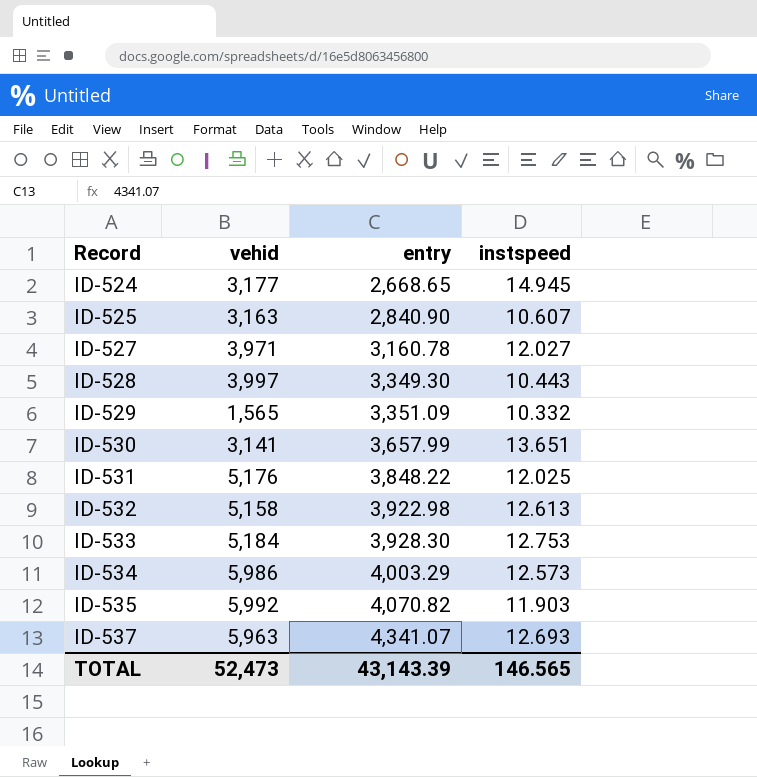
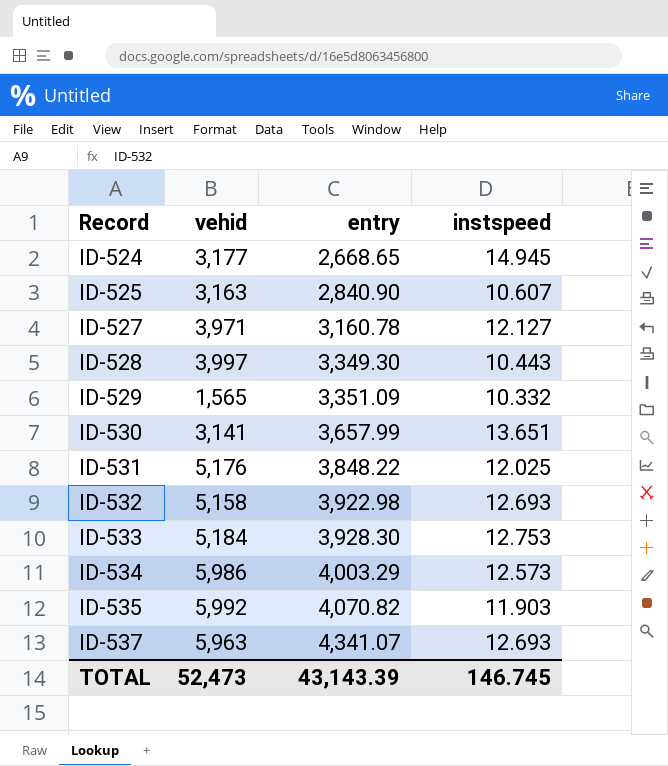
ID-527 | instspeed: 12.027 -> 12.127
ID-532 | instspeed: 12.613 -> 12.693
TOTAL | instspeed: 146.565 -> 146.745

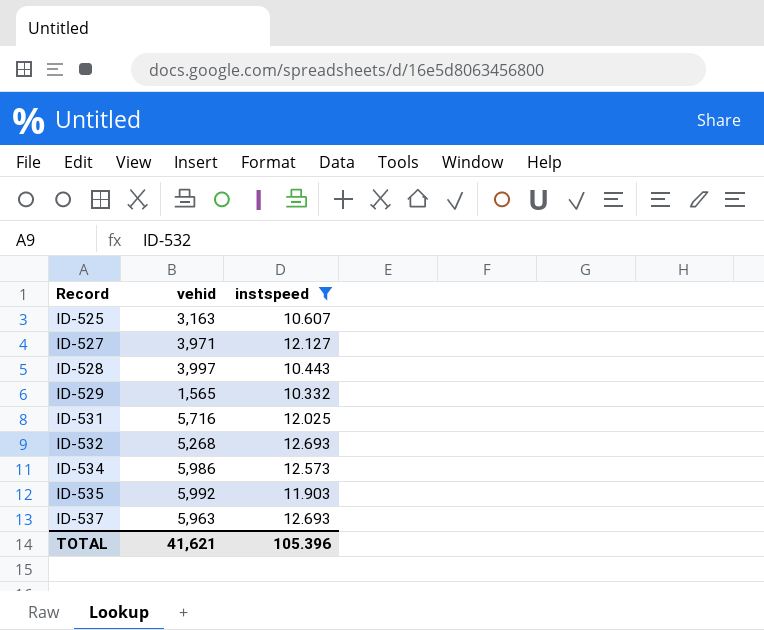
filter: none -> instspeed <= 12.693
column entry | position: 3 -> none
ID-531 | vehid: 5,176 -> 5,716
ID-532 | vehid: 5,158 -> 5,268
TOTAL | vehid: 52,473 -> 41,621
TOTAL | instspeed: 146.745 -> 105.396

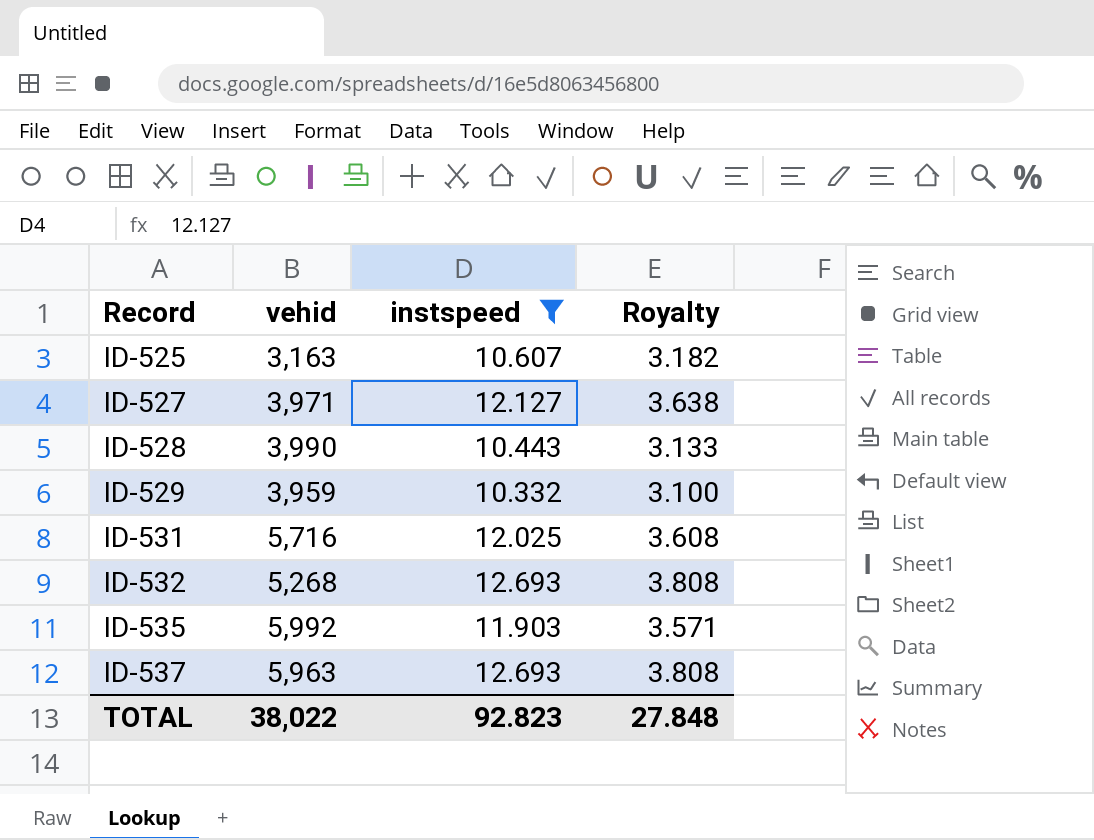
column Royalty | formula: none -> [instspeed] * 0.3
row ID-534: 5,986 | 12.573 -> none
ID-528 | vehid: 3,997 -> 3,990
ID-529 | vehid: 1,565 -> 3,959
TOTAL | vehid: 41,621 -> 38,022
TOTAL | instspeed: 105.396 -> 92.823

